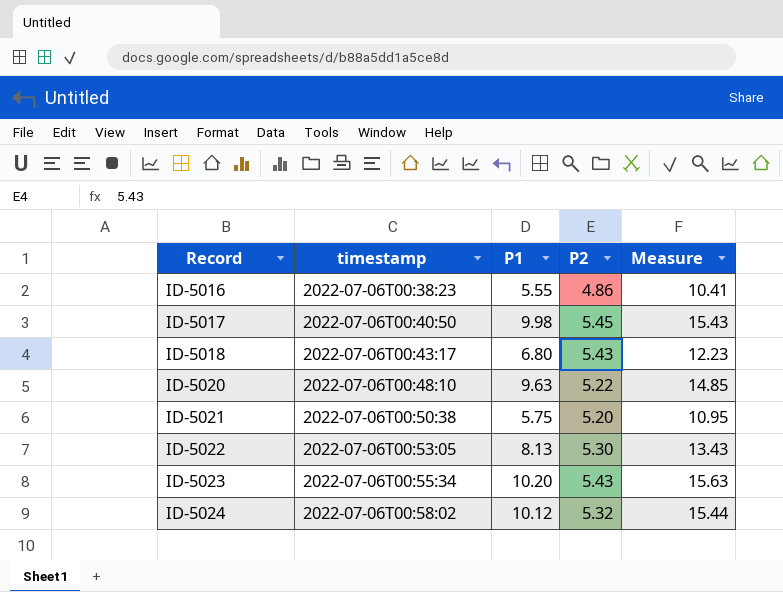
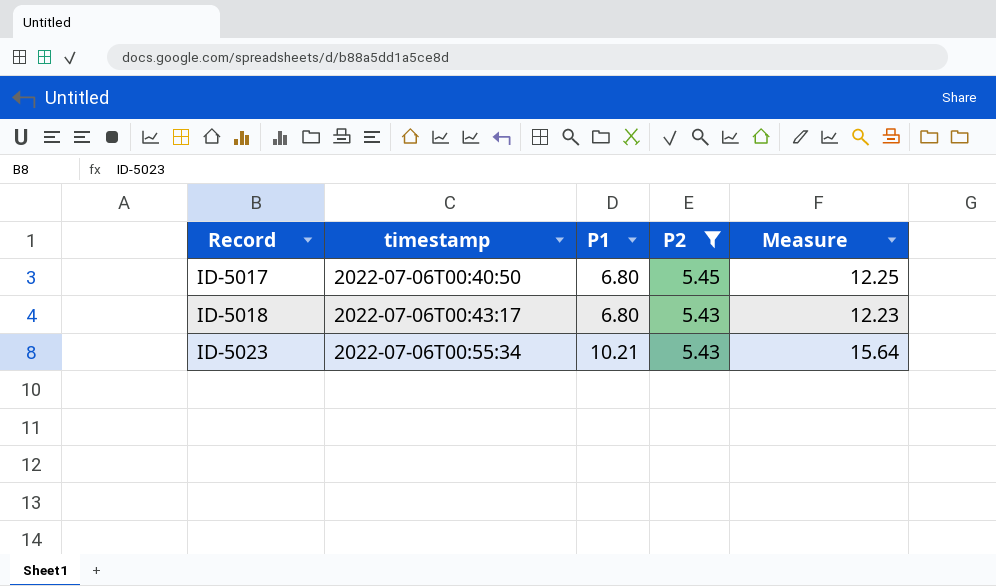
filter: none -> P2 >= 5.43
ID-5017 | P1: 9.98 -> 6.80
ID-5017 | Measure: 15.43 -> 12.25
ID-5023 | P1: 10.20 -> 10.21
ID-5023 | Measure: 15.63 -> 15.64

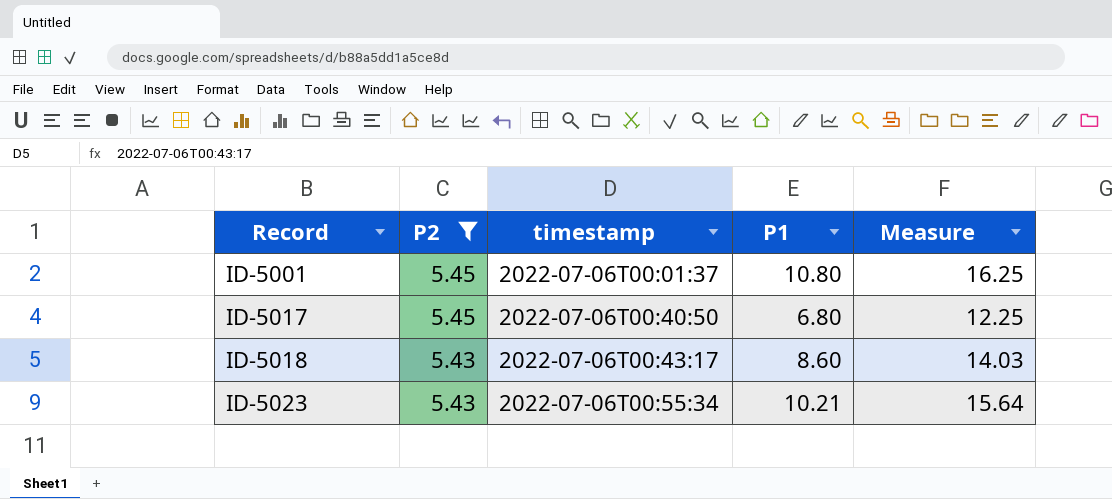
column P2 | position: 4 -> 2
row ID-5001: none -> 5.45 | 2022-07-06T00:01:37 | 10.80 | 16.25
ID-5018 | P1: 6.80 -> 8.60
ID-5018 | Measure: 12.23 -> 14.03

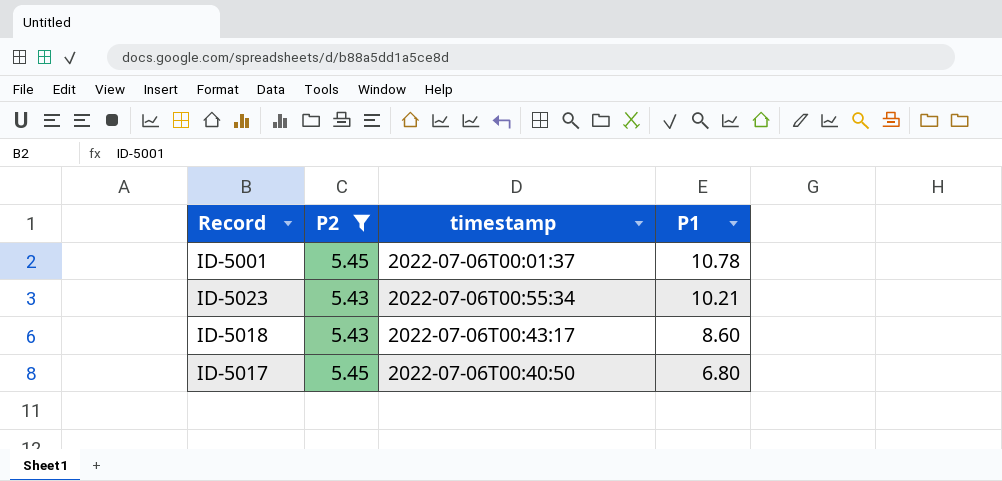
row order: Record ascending -> P1 descending
column Measure | formula: [P2] + [P1] -> none
ID-5001 | P1: 10.80 -> 10.78

